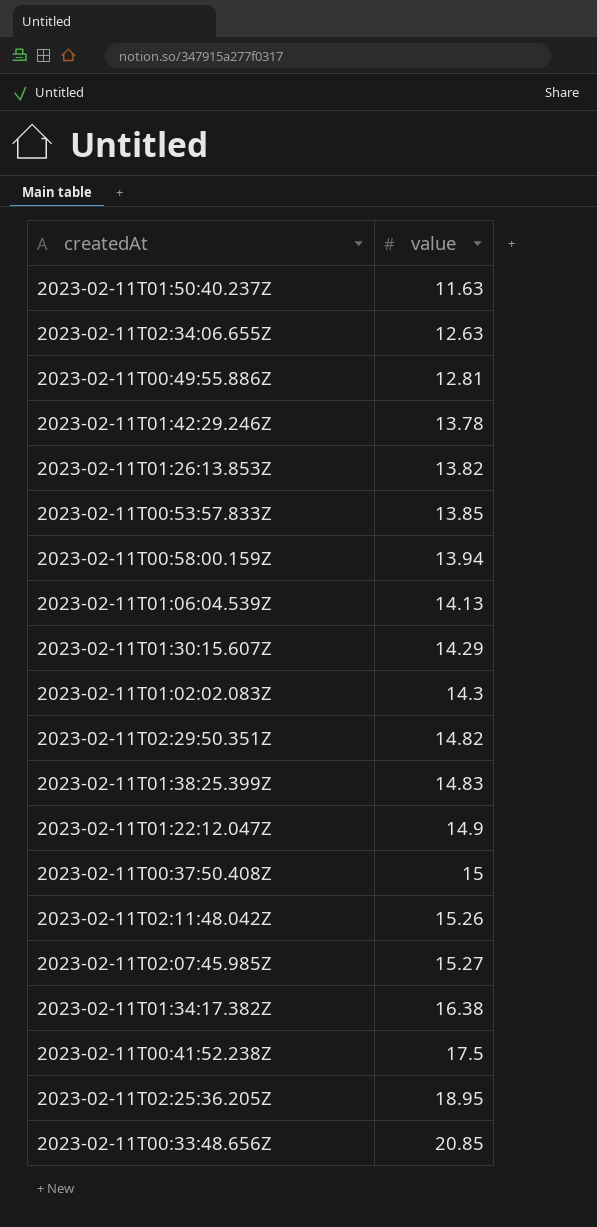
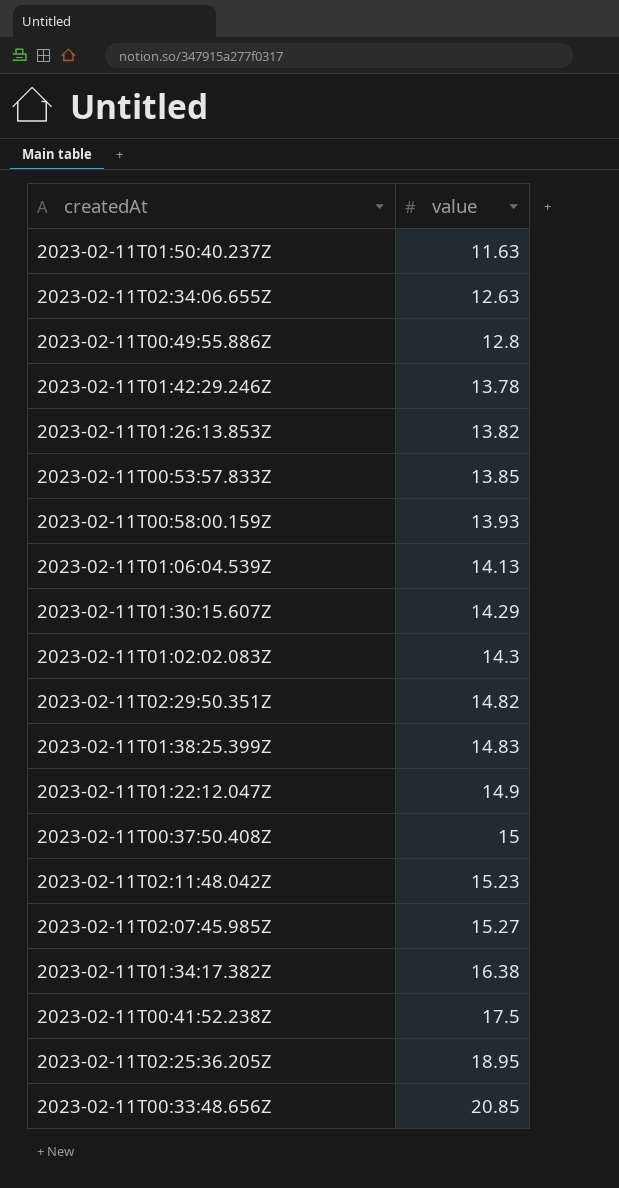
2023-02-11T00:49:55.886Z | value: 12.81 -> 12.8
2023-02-11T00:58:00.159Z | value: 13.94 -> 13.93
2023-02-11T02:11:48.042Z | value: 15.26 -> 15.23

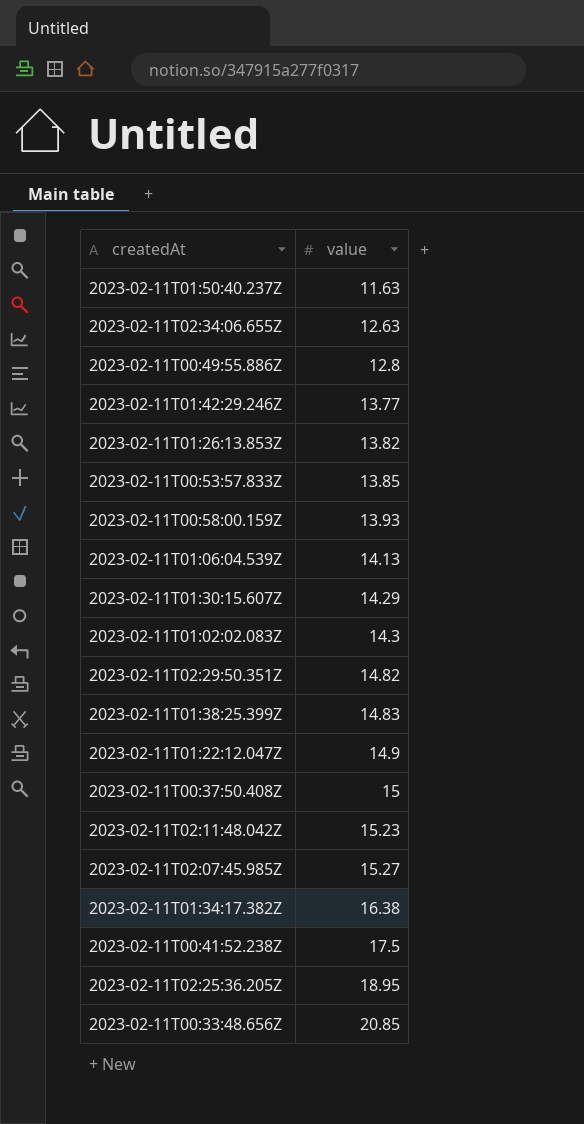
2023-02-11T01:42:29.246Z | value: 13.78 -> 13.77

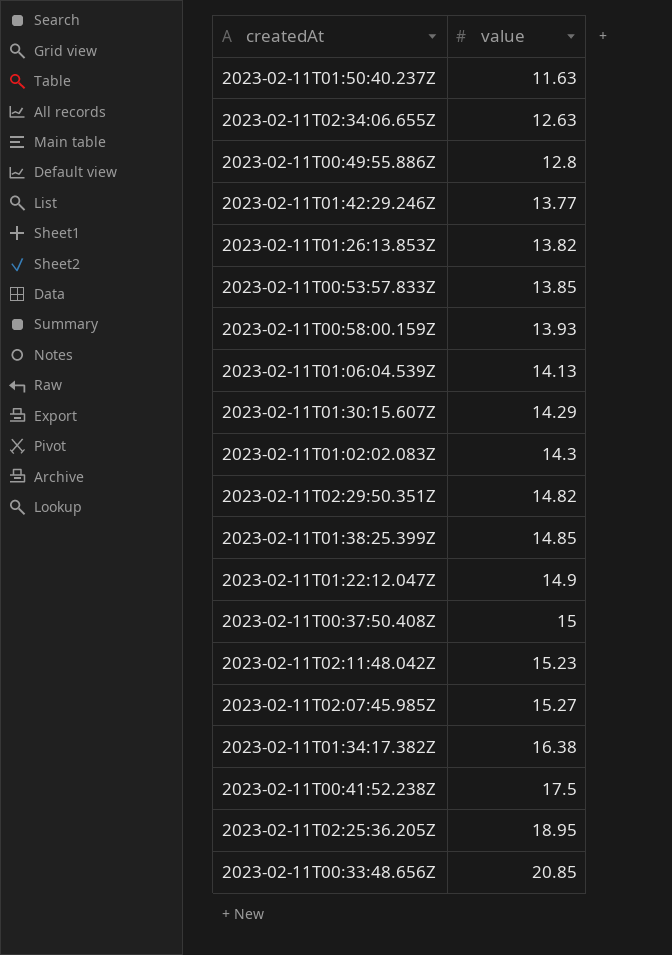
2023-02-11T01:38:25.399Z | value: 14.83 -> 14.85

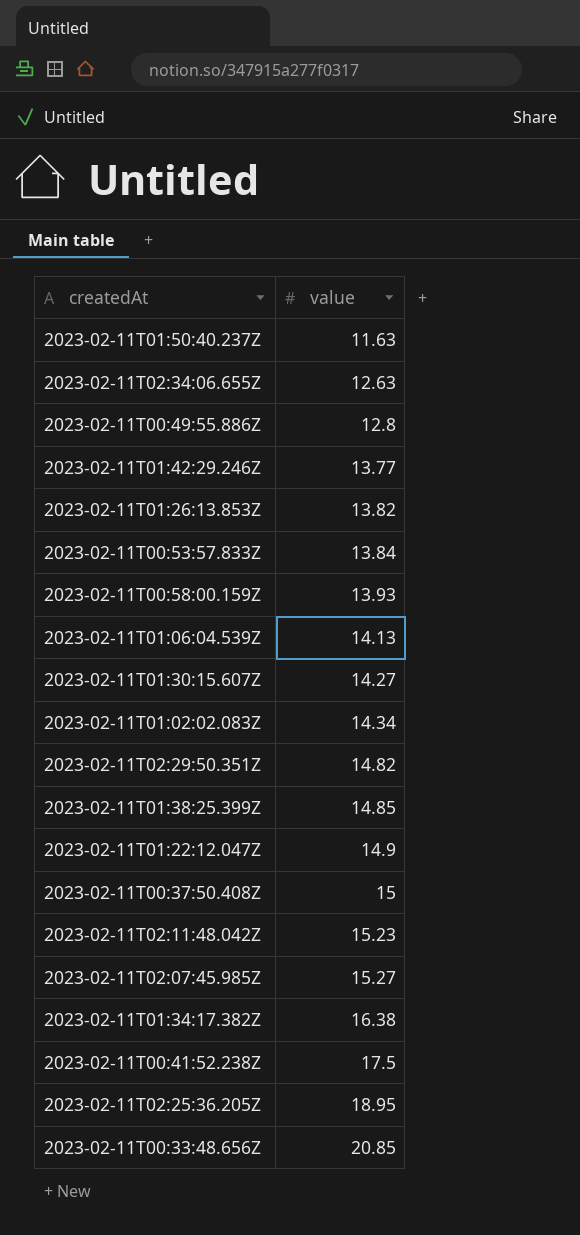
2023-02-11T00:53:57.833Z | value: 13.85 -> 13.84
2023-02-11T01:30:15.607Z | value: 14.29 -> 14.27
2023-02-11T01:02:02.083Z | value: 14.3 -> 14.34

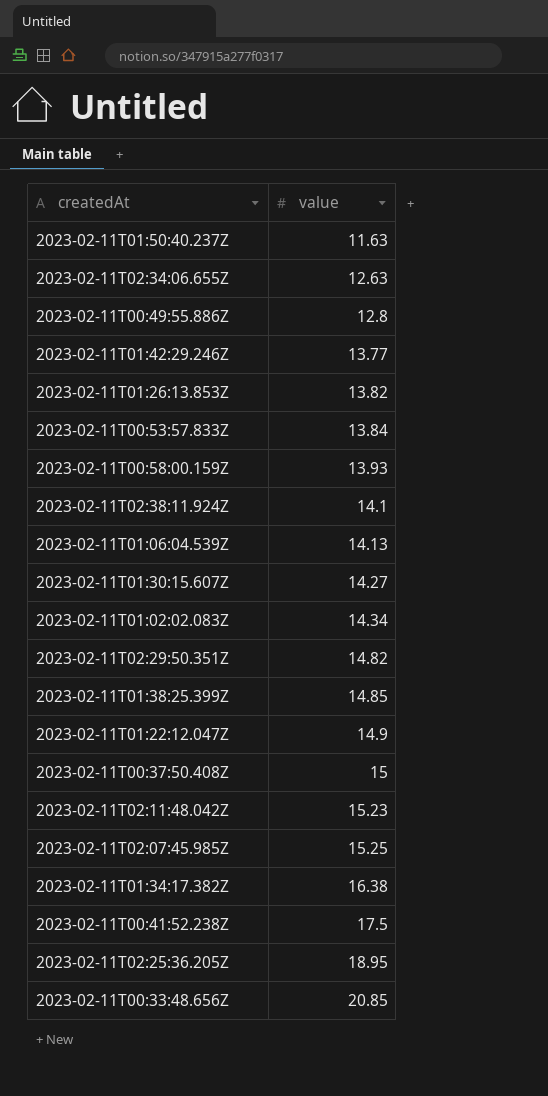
row 2023-02-11T02:38:11.924Z: none -> 14.1
2023-02-11T02:07:45.985Z | value: 15.27 -> 15.25

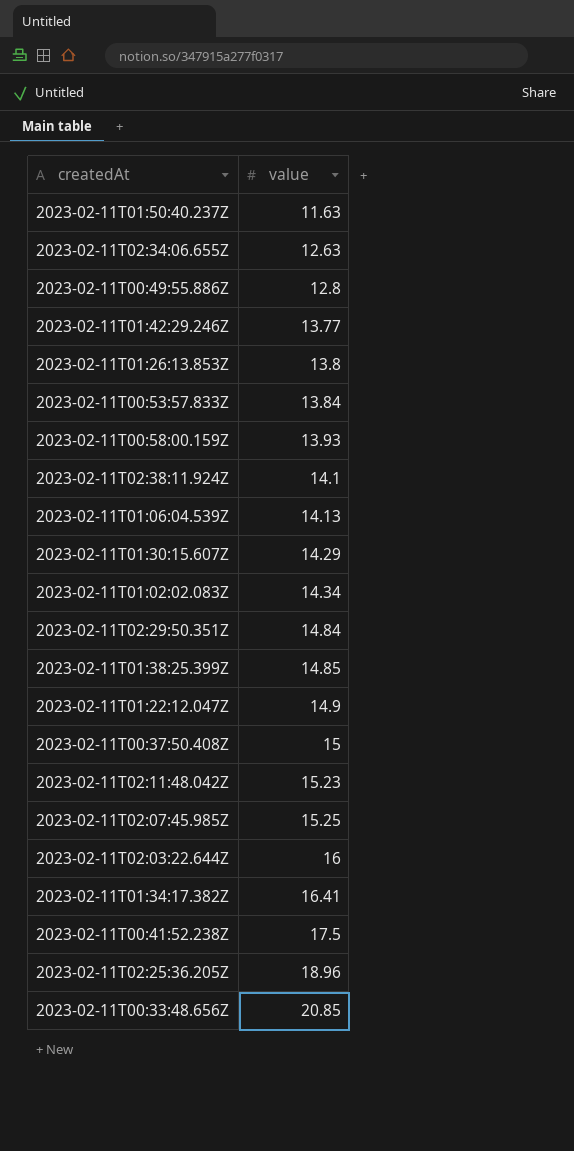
2023-02-11T01:26:13.853Z | value: 13.82 -> 13.8
2023-02-11T01:30:15.607Z | value: 14.27 -> 14.29
2023-02-11T02:29:50.351Z | value: 14.82 -> 14.84
row 2023-02-11T02:03:22.644Z: none -> 16
2023-02-11T01:34:17.382Z | value: 16.38 -> 16.41
2023-02-11T02:25:36.205Z | value: 18.95 -> 18.96

